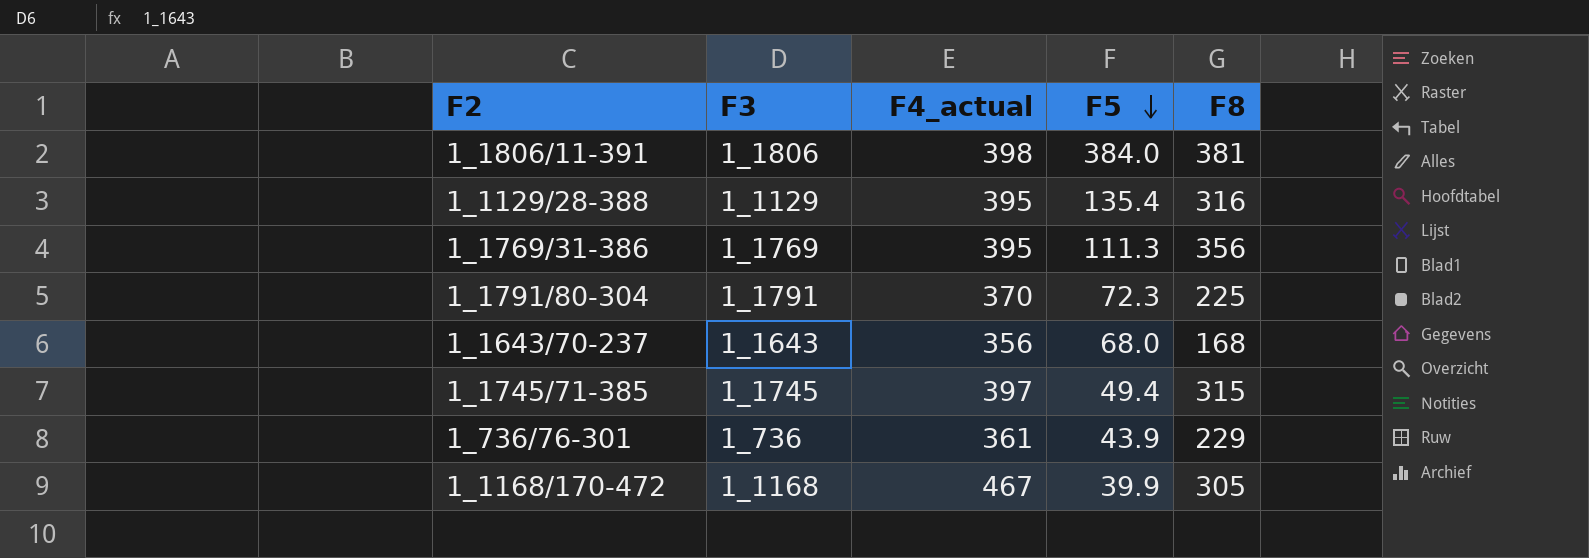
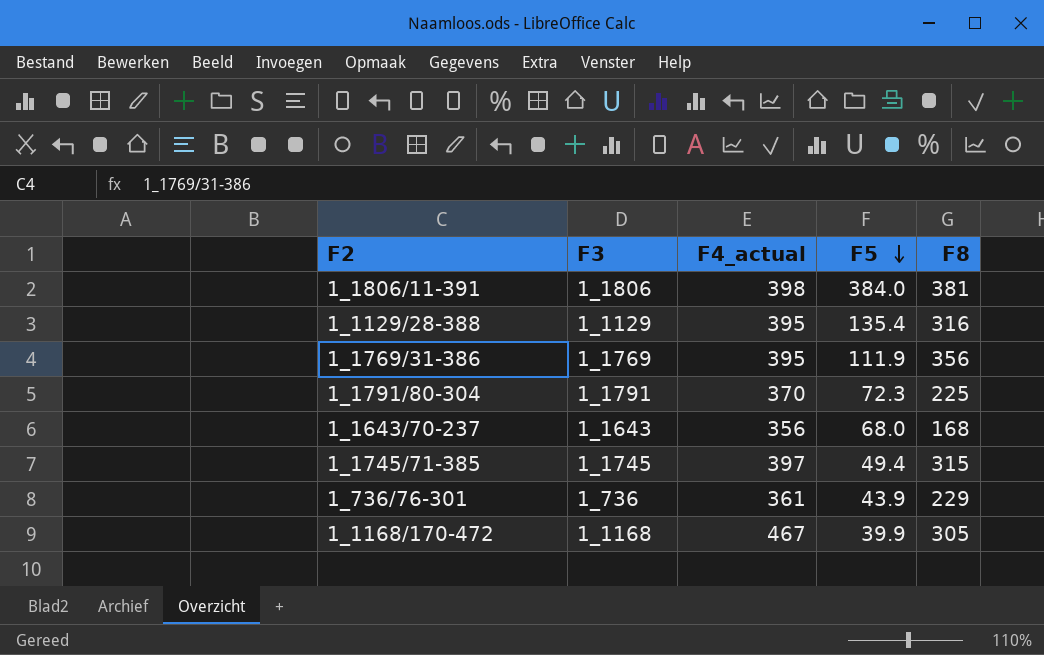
1_1769/31-386 | F5: 111.3 -> 111.9

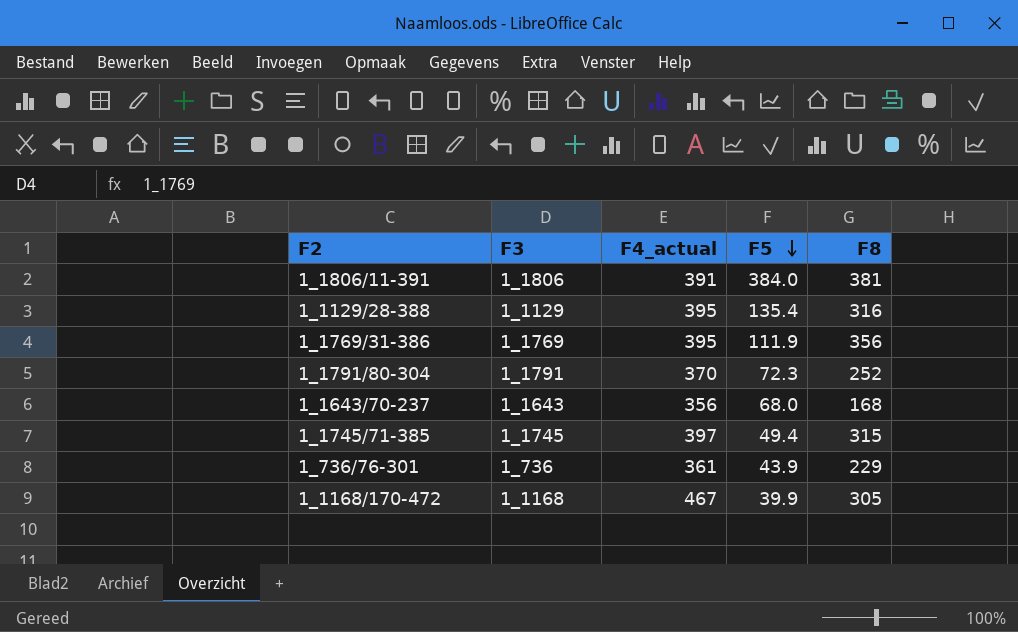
1_1806/11-391 | F4_actual: 398 -> 391
1_1791/80-304 | F8: 225 -> 252

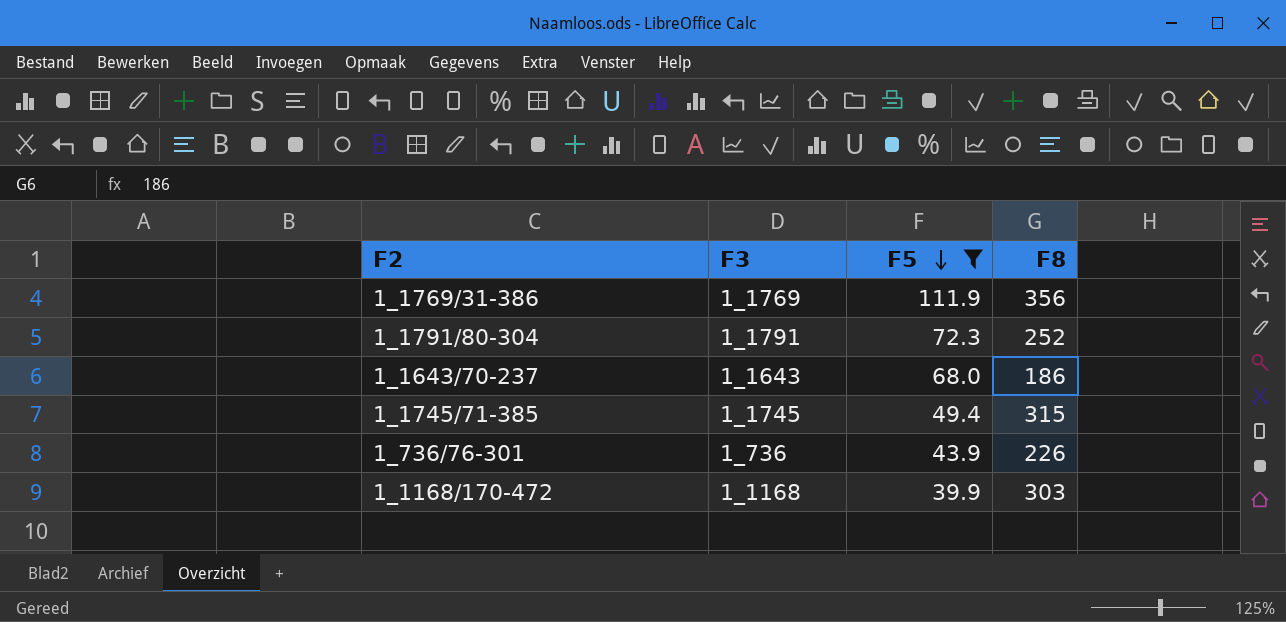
filter: none -> F5 <= 111.9
column F4_actual | position: 3 -> none
1_1643/70-237 | F8: 168 -> 186
1_736/76-301 | F8: 229 -> 226
1_1168/170-472 | F8: 305 -> 303

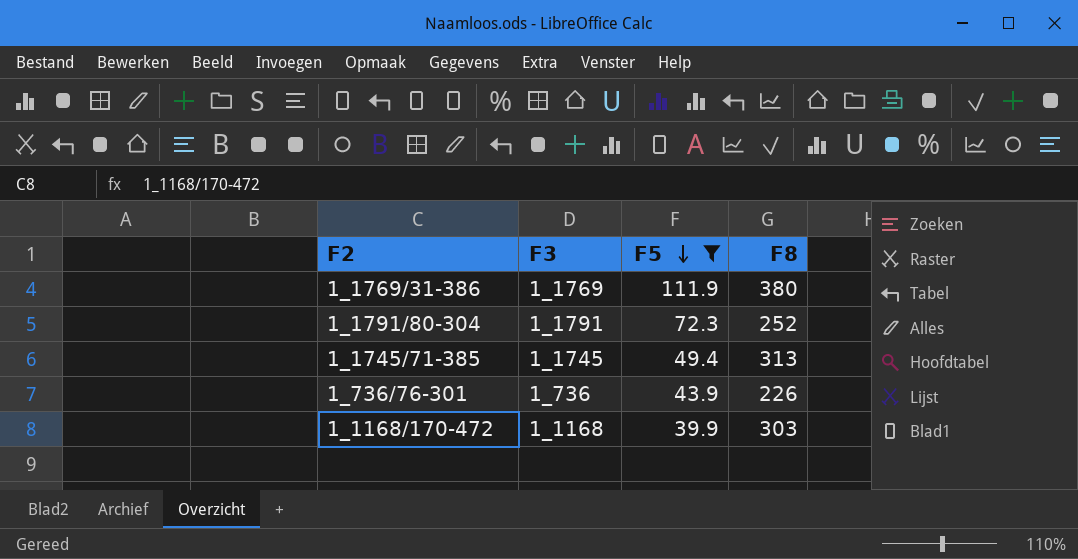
row 1_1643/70-237: 1_1643 | 68.0 | 186 -> none
1_1769/31-386 | F8: 356 -> 380
1_1745/71-385 | F8: 315 -> 313

